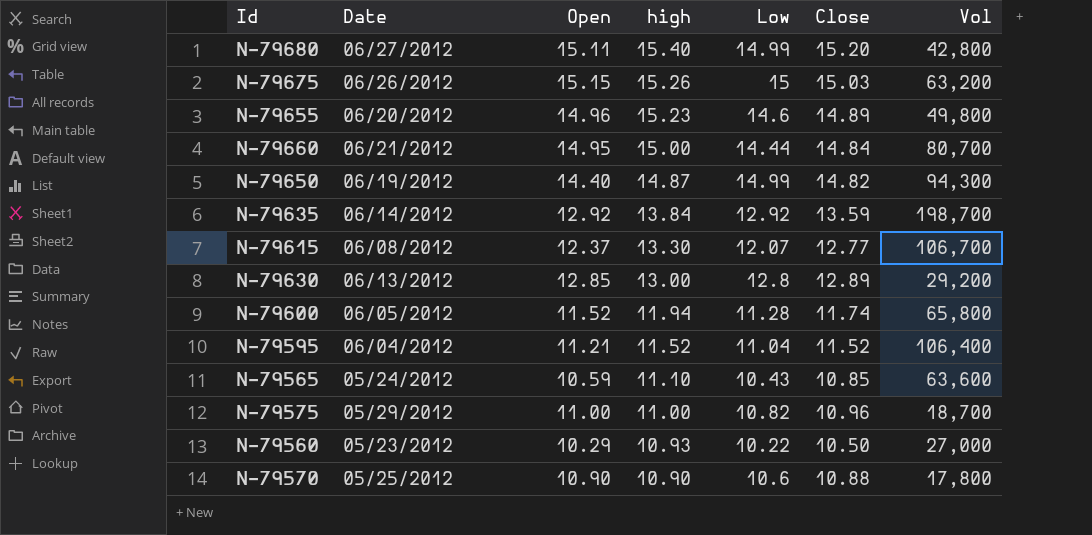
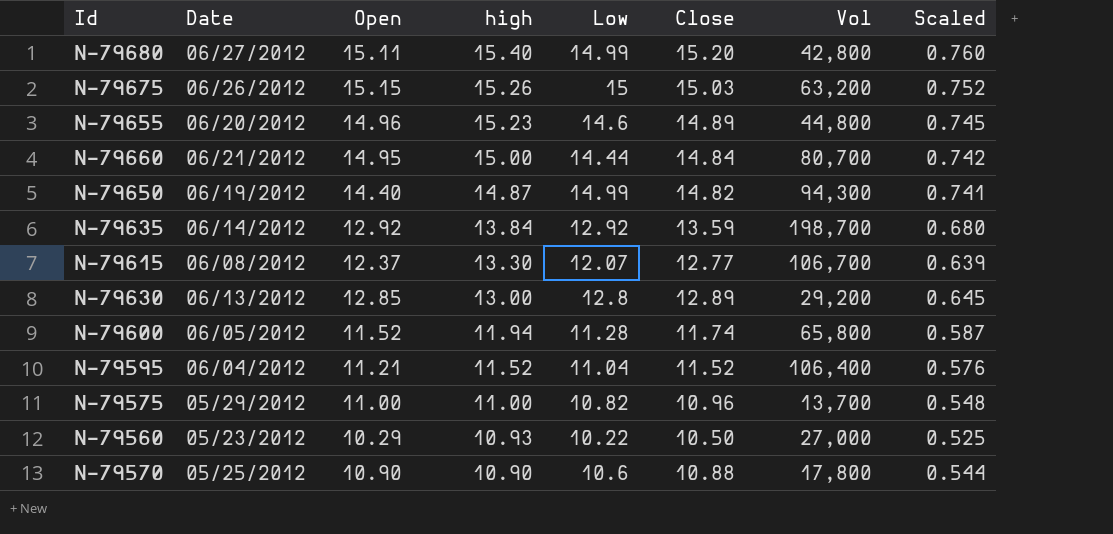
column Scaled | formula: none -> [Close] * 0.05
row N-79565: 05/24/2012 | 10.59 | 11.10 | 10.43 | 10.85 | 63,600 -> none
N-79655 | Vol: 49,800 -> 44,800
N-79575 | Vol: 18,700 -> 13,700

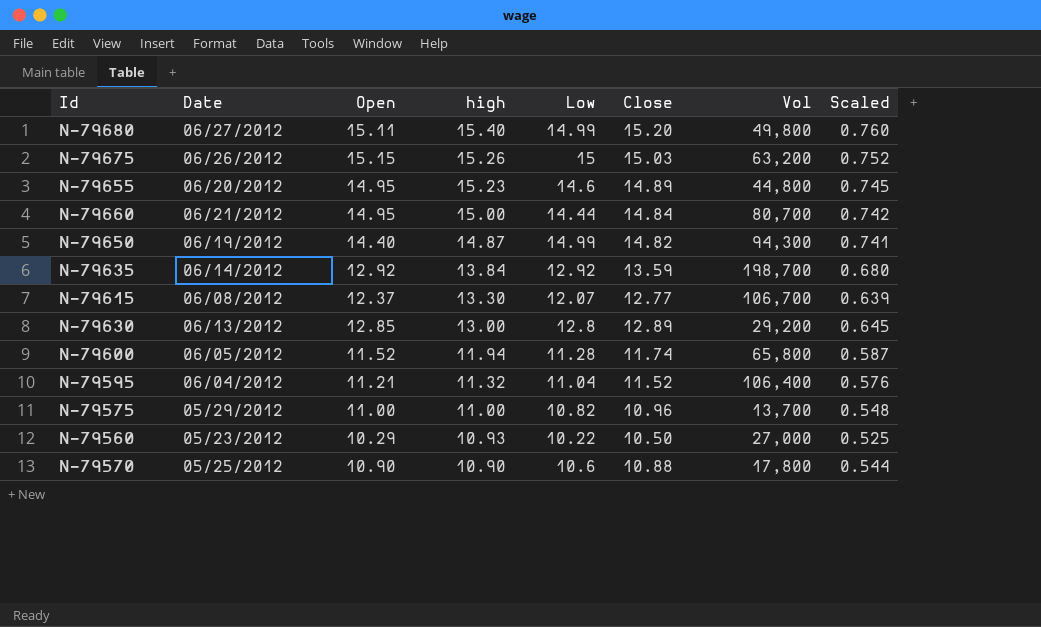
N-79680 | Vol: 42,800 -> 49,800
N-79655 | Open: 14.96 -> 14.95
N-79595 | high: 11.52 -> 11.32

